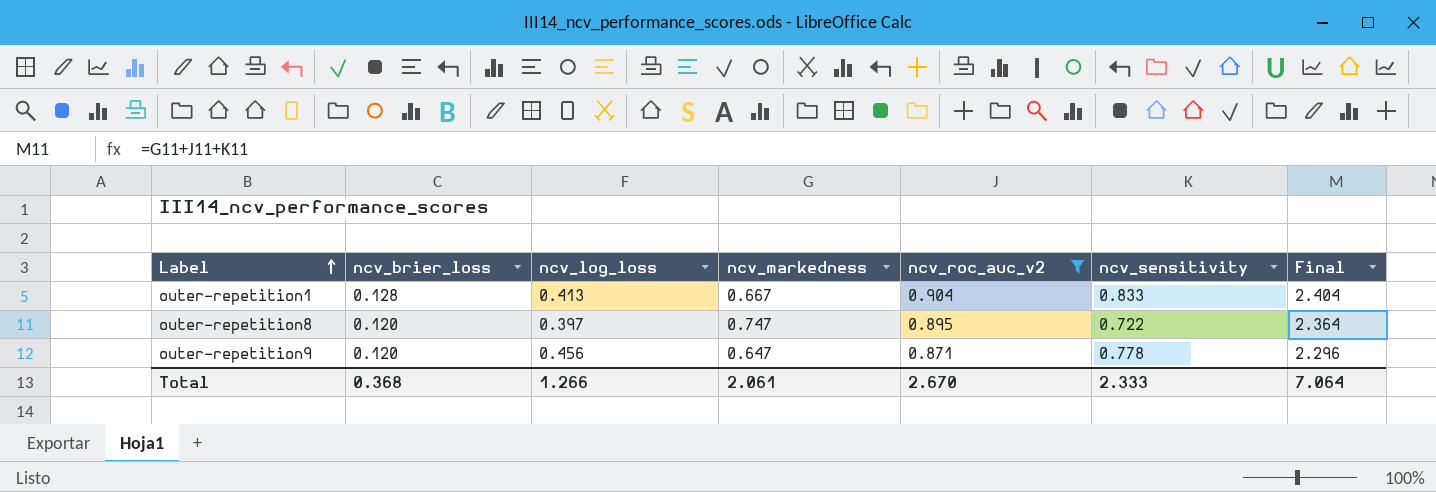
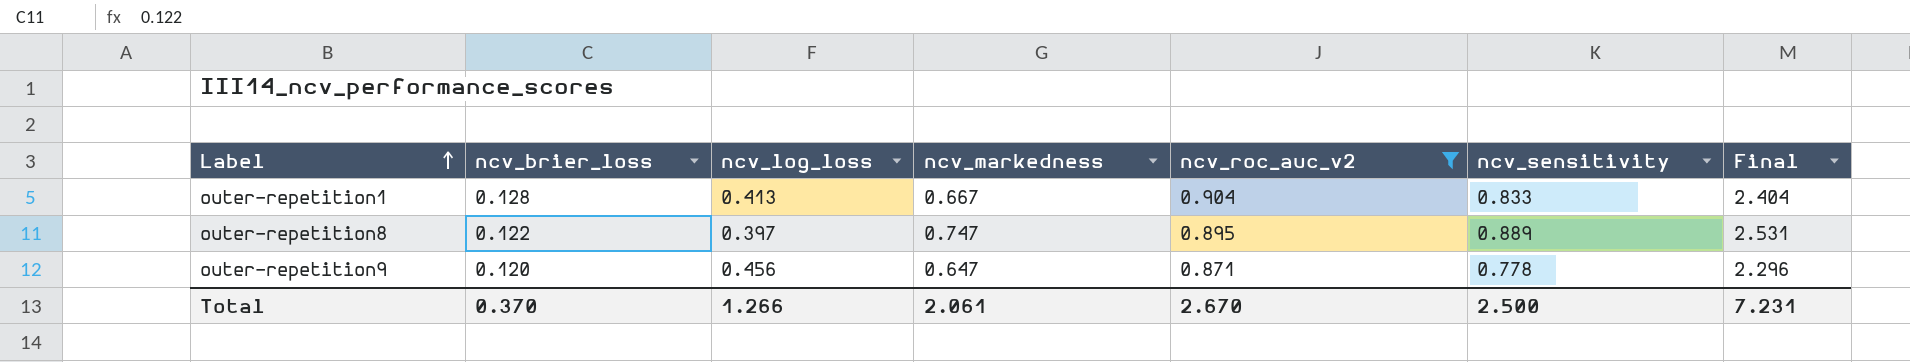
outer-repetition8 | ncv_brier_loss: 0.120 -> 0.122
outer-repetition8 | ncv_sensitivity: 0.722 -> 0.889
outer-repetition8 | Final: 2.364 -> 2.531
Total | ncv_brier_loss: 0.368 -> 0.370
Total | ncv_sensitivity: 2.333 -> 2.500
Total | Final: 7.064 -> 7.231

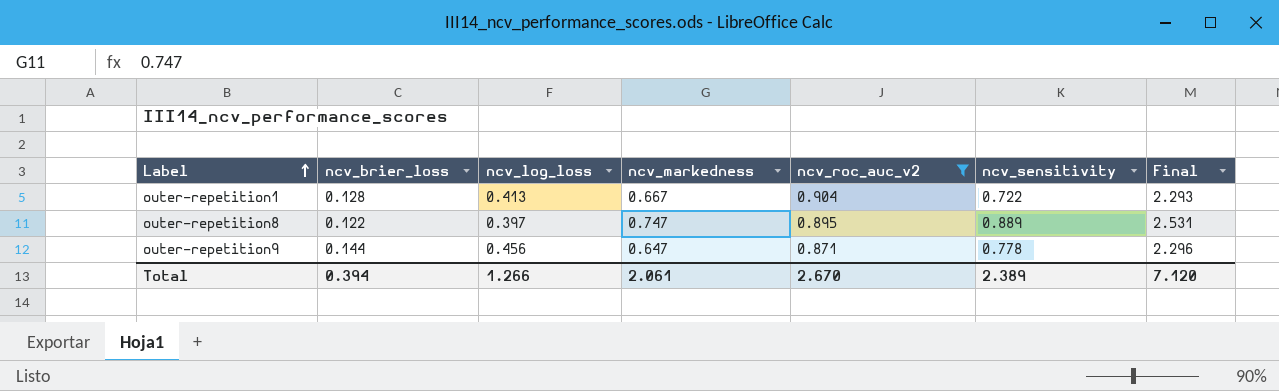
outer-repetition1 | ncv_sensitivity: 0.833 -> 0.722
outer-repetition1 | Final: 2.404 -> 2.293
outer-repetition9 | ncv_brier_loss: 0.120 -> 0.144
Total | ncv_brier_loss: 0.370 -> 0.394
Total | ncv_sensitivity: 2.500 -> 2.389
Total | Final: 7.231 -> 7.120

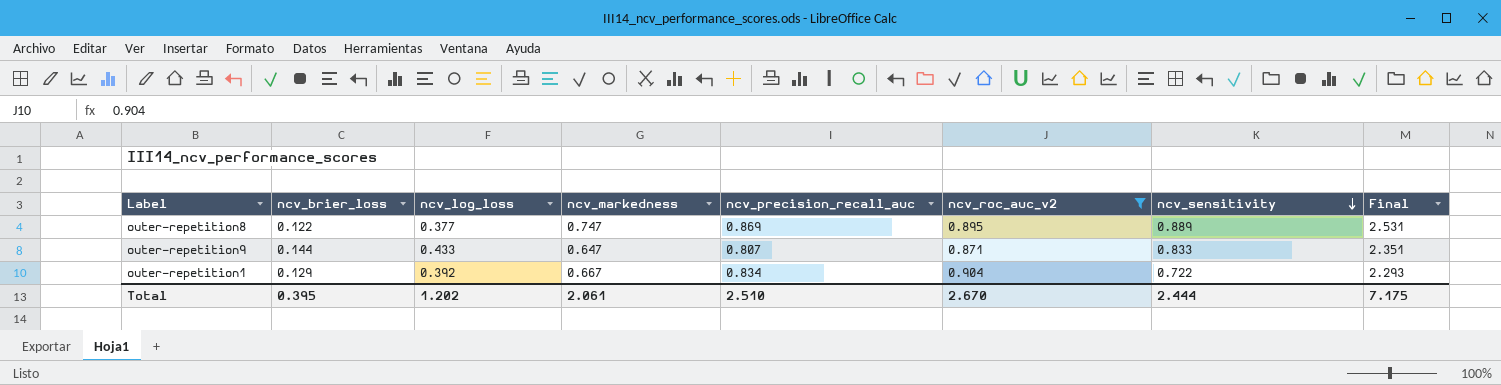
row order: Label ascending -> ncv_sensitivity descending
column ncv_precision_recall_auc | position: none -> 5
outer-repetition8 | ncv_log_loss: 0.397 -> 0.377
outer-repetition9 | ncv_log_loss: 0.456 -> 0.433
outer-repetition9 | ncv_sensitivity: 0.778 -> 0.833
outer-repetition9 | Final: 2.296 -> 2.351
outer-repetition1 | ncv_brier_loss: 0.128 -> 0.129
outer-repetition1 | ncv_log_loss: 0.413 -> 0.392
Total | ncv_brier_loss: 0.394 -> 0.395
Total | ncv_log_loss: 1.266 -> 1.202
Total | ncv_sensitivity: 2.389 -> 2.444
Total | Final: 7.120 -> 7.175

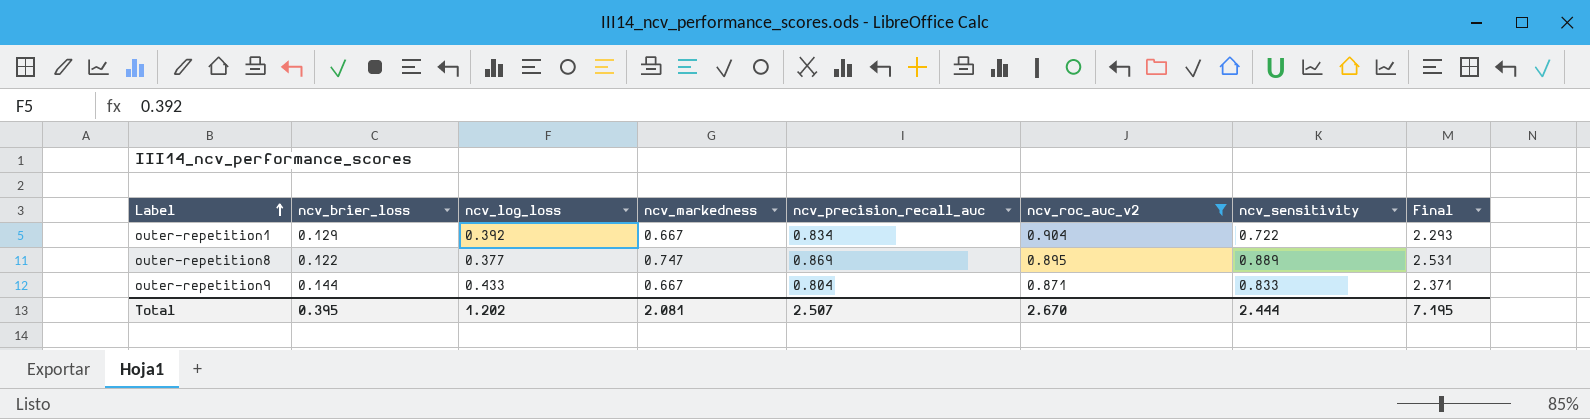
row order: ncv_sensitivity descending -> Label ascending
outer-repetition9 | ncv_markedness: 0.647 -> 0.667
outer-repetition9 | ncv_precision_recall_auc: 0.807 -> 0.804
outer-repetition9 | Final: 2.351 -> 2.371
Total | ncv_markedness: 2.061 -> 2.081
Total | ncv_precision_recall_auc: 2.510 -> 2.507
Total | Final: 7.175 -> 7.195

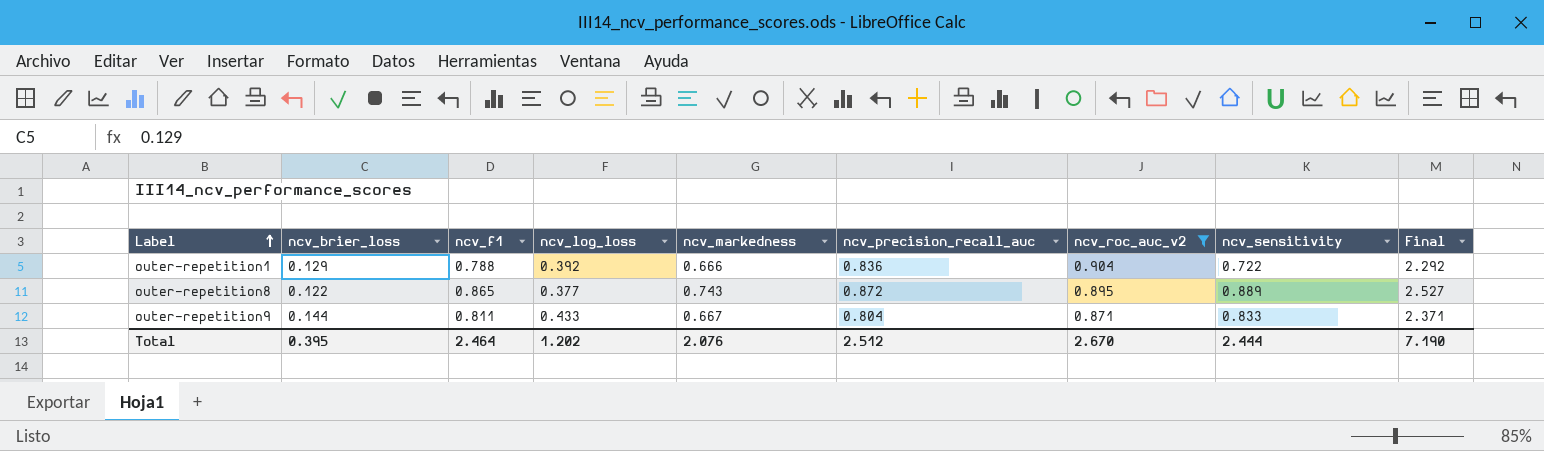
column ncv_f1 | position: none -> 3
outer-repetition1 | ncv_markedness: 0.667 -> 0.666
outer-repetition1 | ncv_precision_recall_auc: 0.834 -> 0.836
outer-repetition1 | Final: 2.293 -> 2.292
outer-repetition8 | ncv_markedness: 0.747 -> 0.743
outer-repetition8 | ncv_precision_recall_auc: 0.869 -> 0.872
outer-repetition8 | Final: 2.531 -> 2.527
Total | ncv_markedness: 2.081 -> 2.076
Total | ncv_precision_recall_auc: 2.507 -> 2.512
Total | Final: 7.195 -> 7.190

